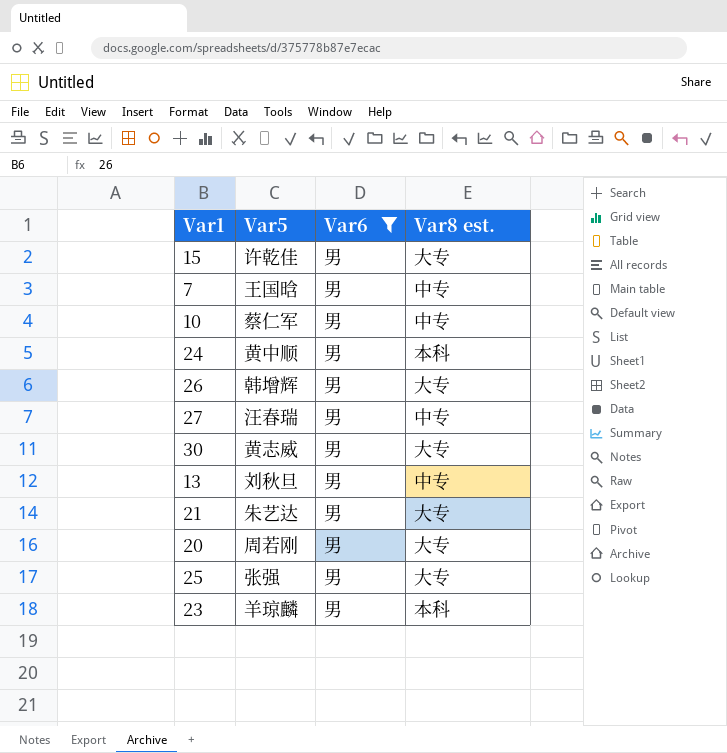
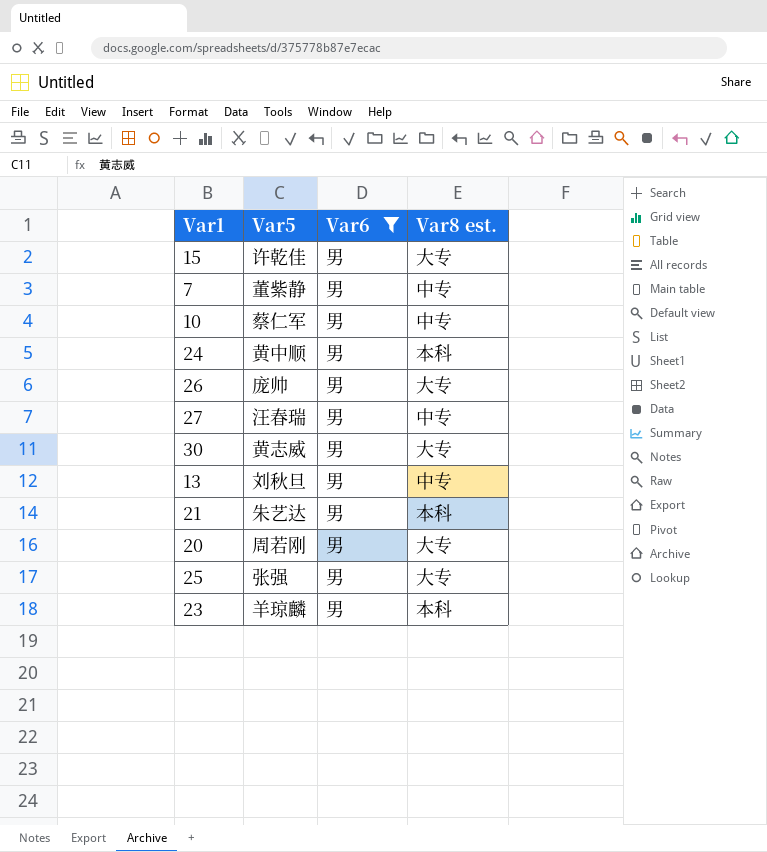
7 | Var5: 王国晗 -> 董紫静
26 | Var5: 韩增辉 -> 庞帅
21 | Var8 est.: 大专 -> 本科

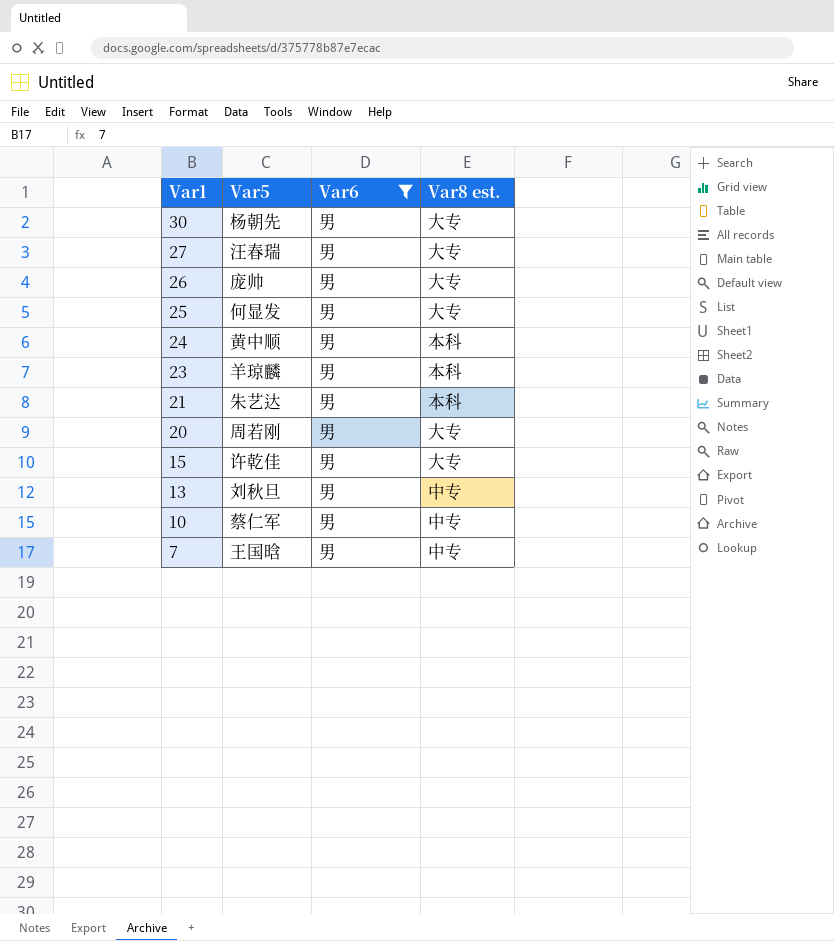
row order: none -> Var1 descending
30 | Var5: 黄志威 -> 杨朝先
27 | Var8 est.: 中专 -> 大专
25 | Var5: 张强 -> 何显发
7 | Var5: 董紫静 -> 王国晗

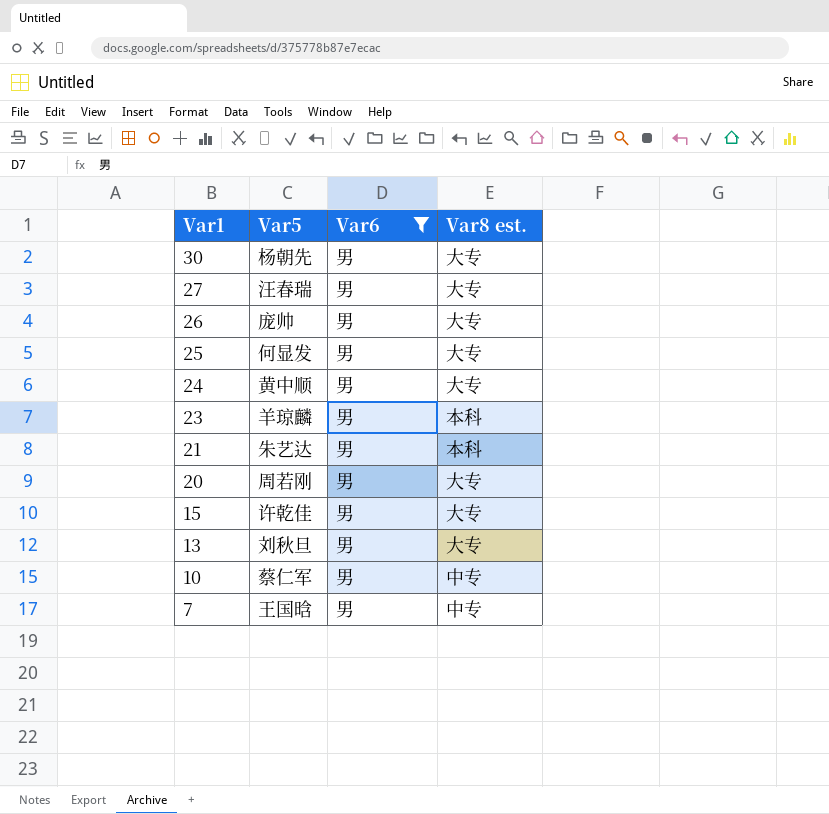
24 | Var8 est.: 本科 -> 大专
13 | Var8 est.: 中专 -> 大专

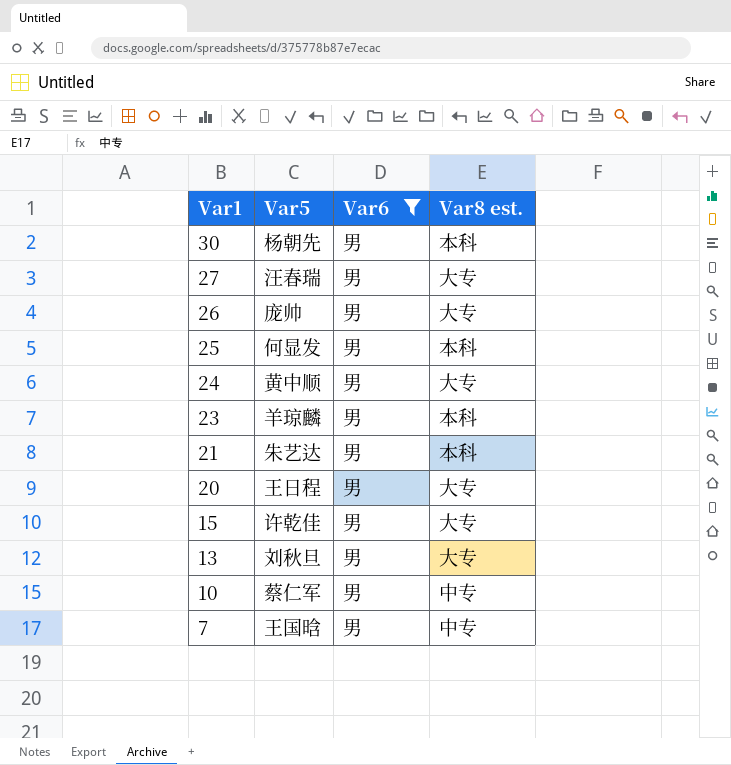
30 | Var8 est.: 大专 -> 本科
25 | Var8 est.: 大专 -> 本科
20 | Var5: 周若刚 -> 王日程

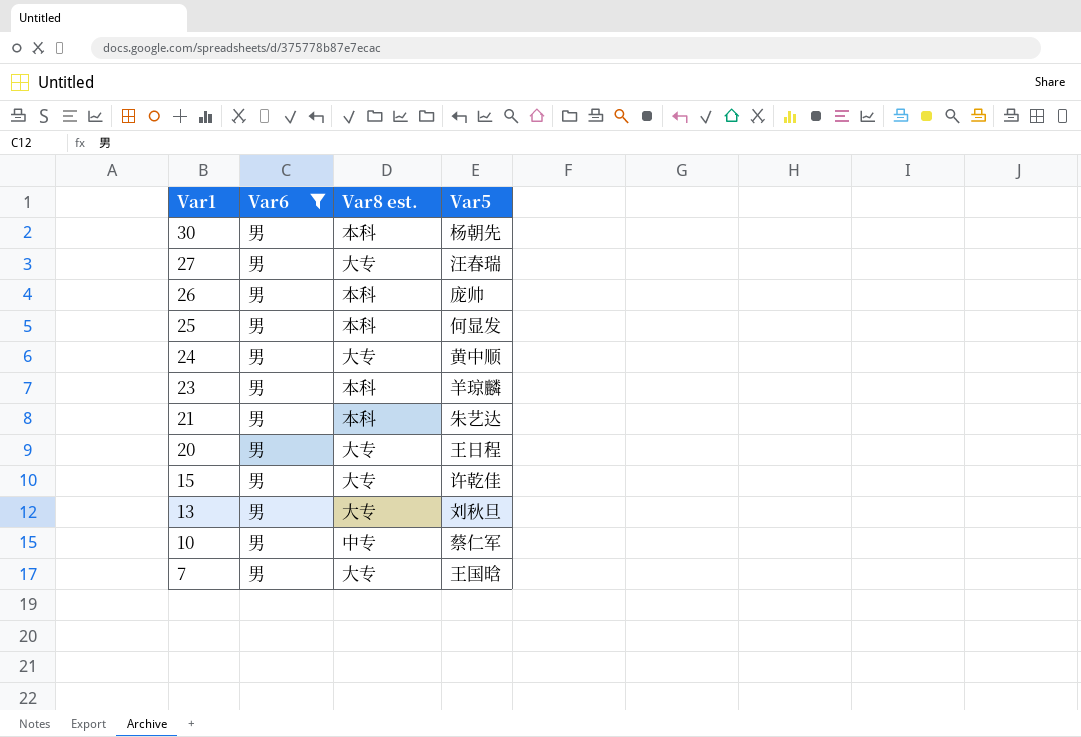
column Var5 | position: 2 -> 4
26 | Var8 est.: 大专 -> 本科
7 | Var8 est.: 中专 -> 大专

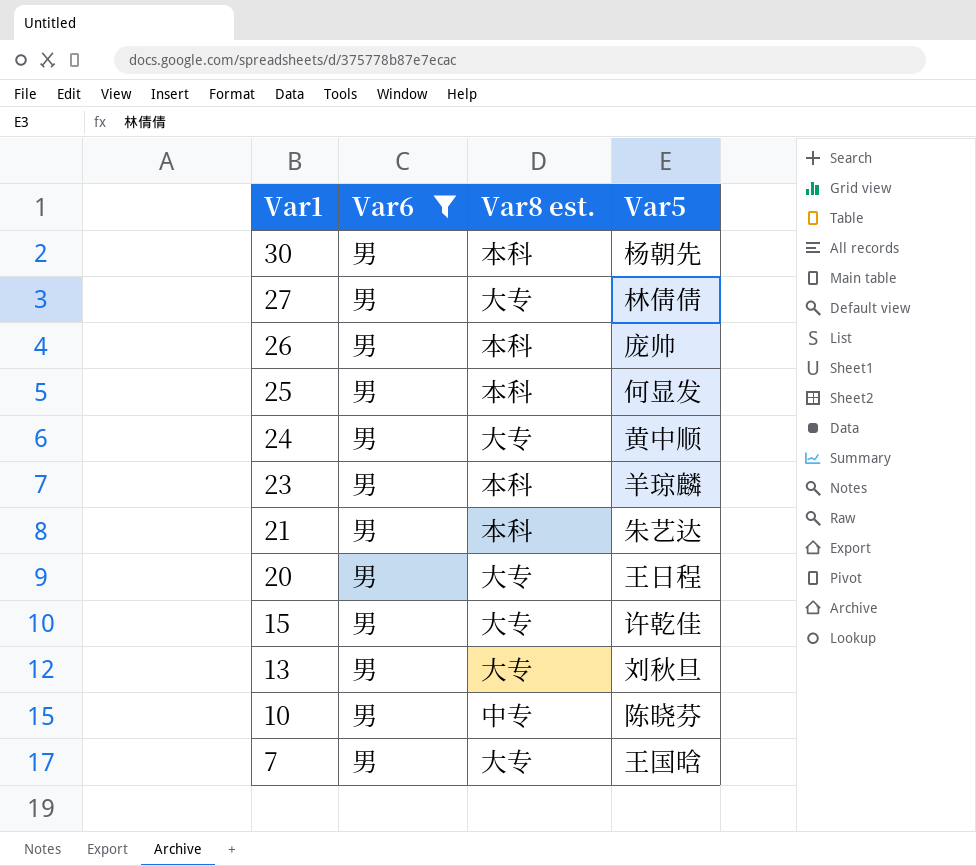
27 | Var5: 汪春瑞 -> 林倩倩
10 | Var5: 蔡仁军 -> 陈晓芬

